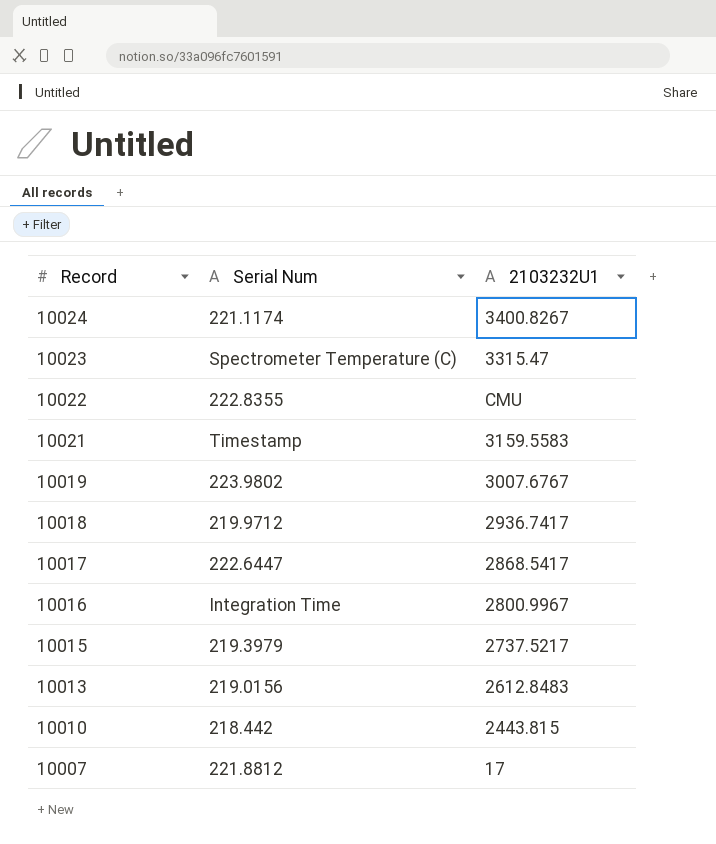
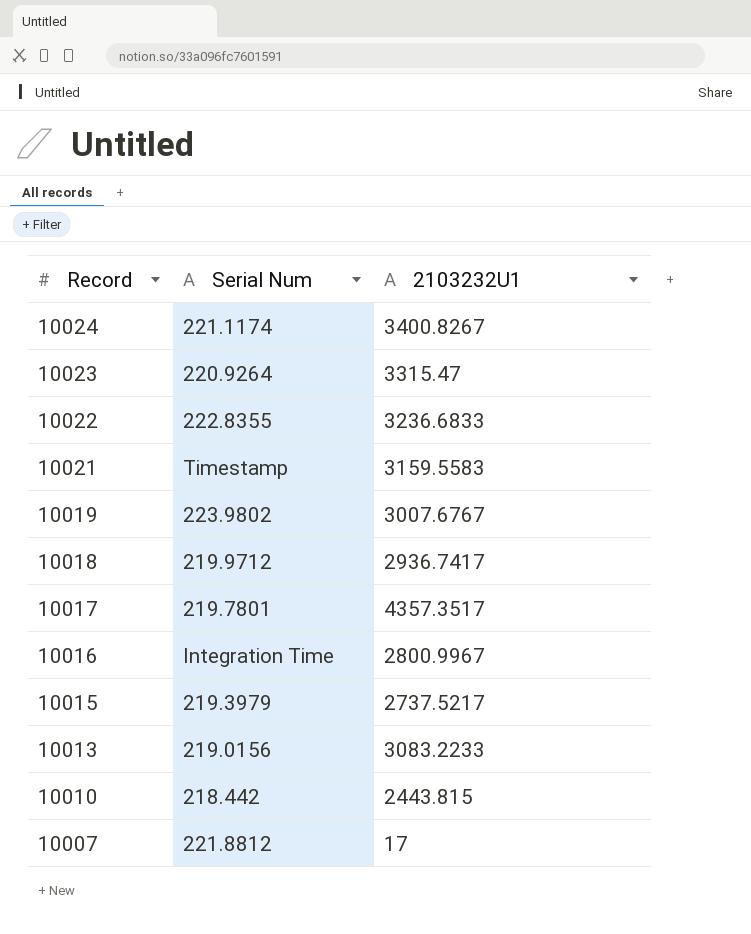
10023 | Serial Num: Spectrometer Temperature (C) -> 220.9264
10022 | 2103232U1: CMU -> 3236.6833
10017 | Serial Num: 222.6447 -> 219.7801
10017 | 2103232U1: 2868.5417 -> 4357.3517
10013 | 2103232U1: 2612.8483 -> 3083.2233

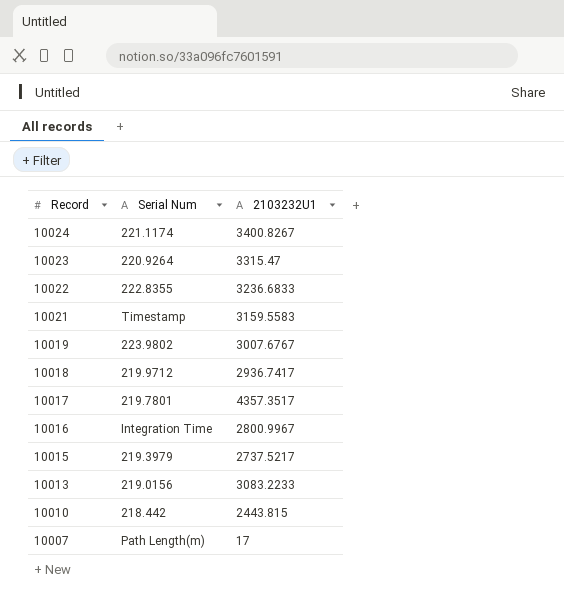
10007 | Serial Num: 221.8812 -> Path Length(m)

